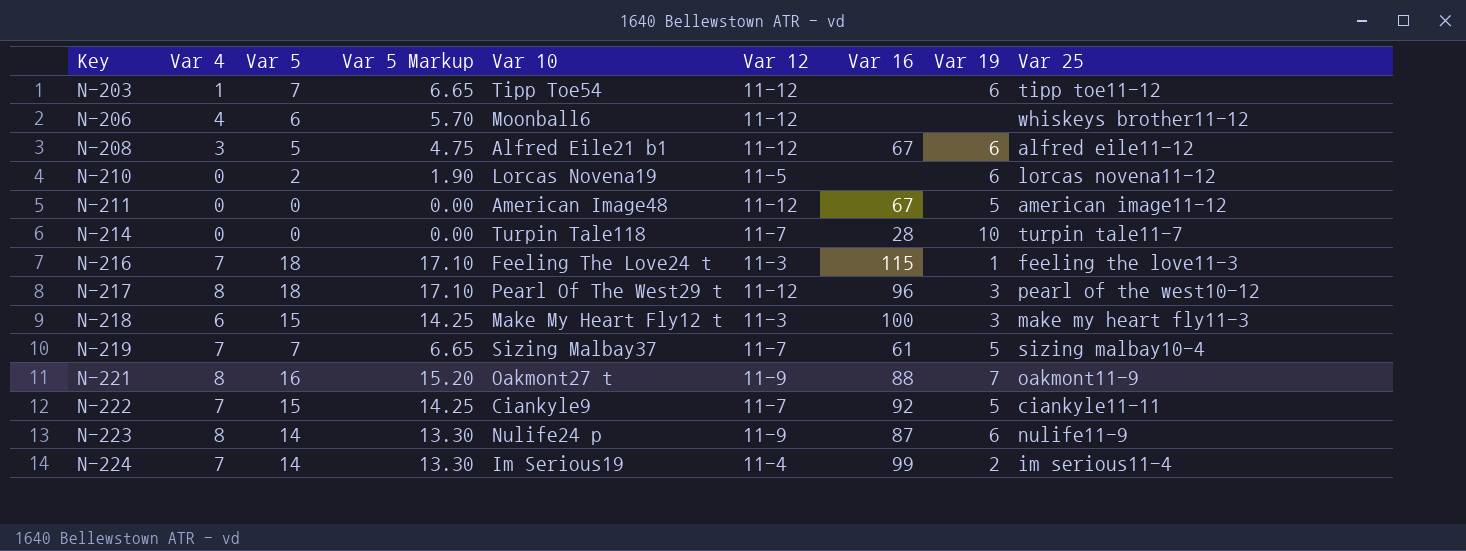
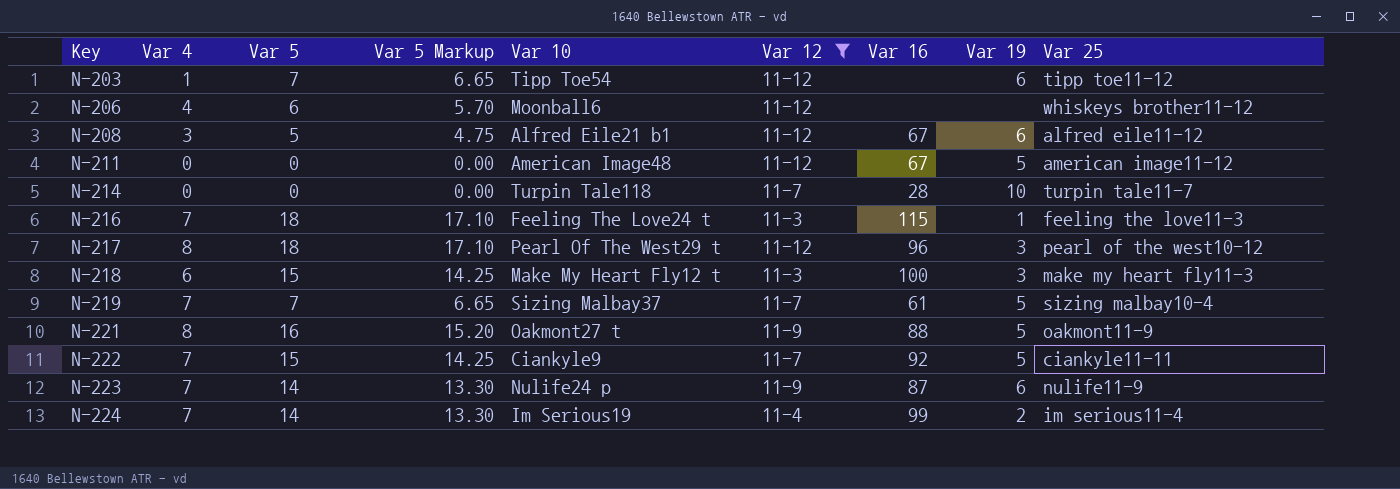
filter: none -> Var 12 != 11-5
N-221 | Var 19: 7 -> 5
N-223 | Var 4: 8 -> 7

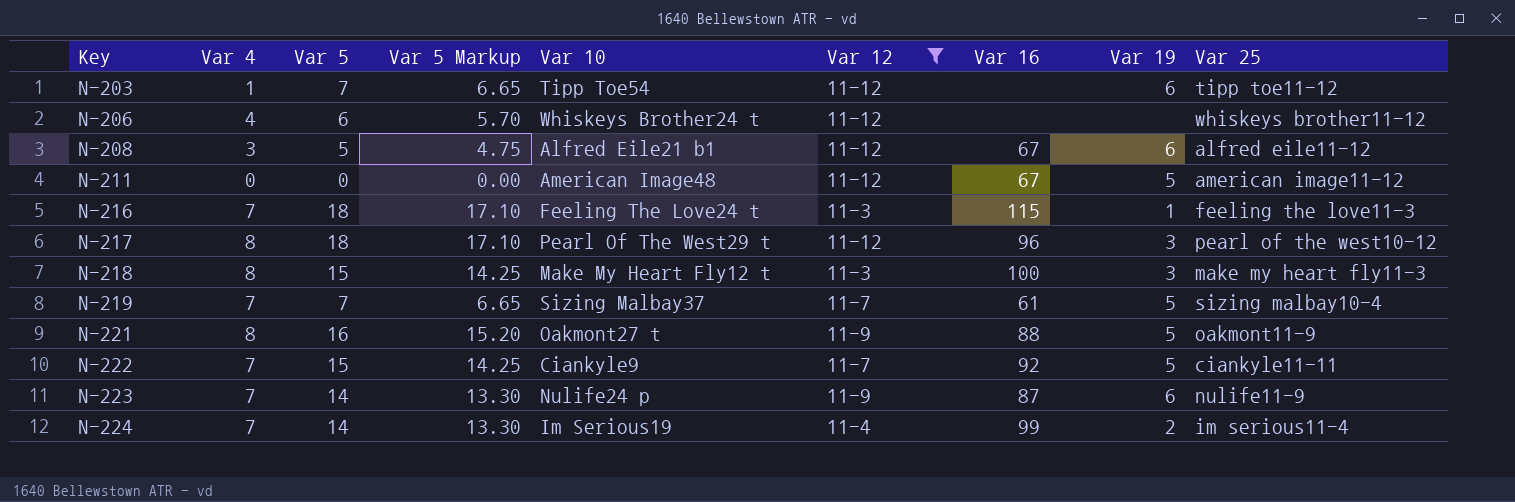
row N-214: 0 | 0 | 0.00 | Turpin Tale118 | 11-7 | 28 | 10 | turpin tale11-7 -> none
N-206 | Var 10: Moonball6 -> Whiskeys Brother24 t
N-218 | Var 4: 6 -> 8

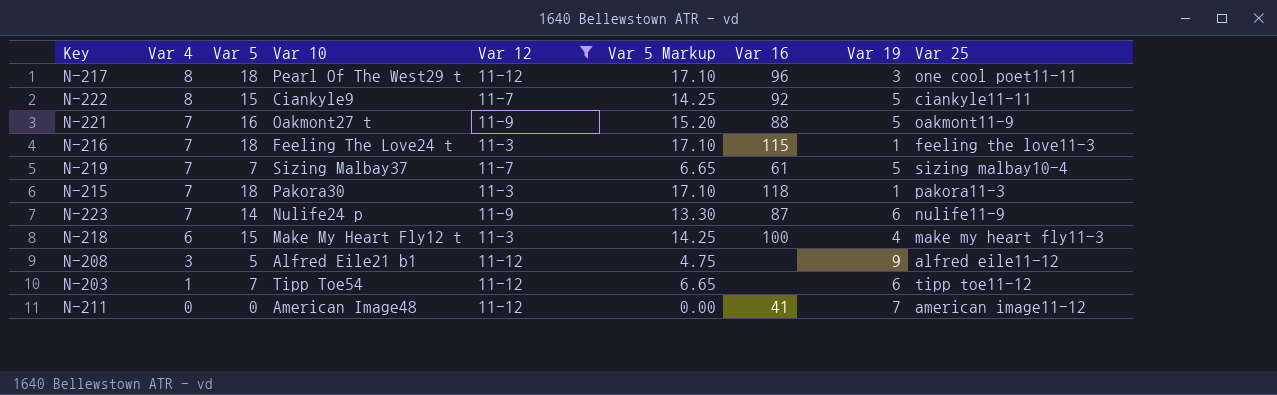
row order: Key ascending -> Var 4 descending
column Var 5 Markup | position: 4 -> 6
row N-206: 4 | 6 | 5.70 | Whiskeys Brother24 t | 11-12 | none | none | whiskeys brother11-12 -> none
row N-224: 7 | 14 | 13.30 | Im Serious19 | 11-4 | 99 | 2 | im serious11-4 -> none
N-217 | Var 25: pearl of the west10-12 -> one cool poet11-11
N-222 | Var 4: 7 -> 8
N-221 | Var 4: 8 -> 7
row N-215: none -> 7 | 18 | Pakora30 | 11-3 | 17.10 | 118 | 1 | pakora11-3
N-218 | Var 4: 8 -> 6
N-218 | Var 19: 3 -> 4
N-208 | Var 16: 67 -> none
N-208 | Var 19: 6 -> 9
N-211 | Var 16: 67 -> 41
N-211 | Var 19: 5 -> 7

